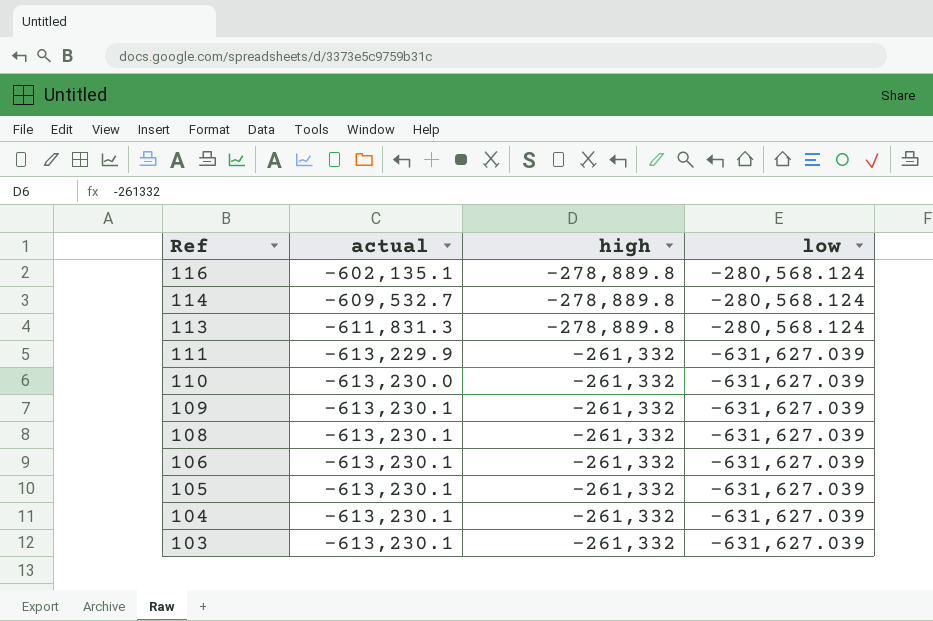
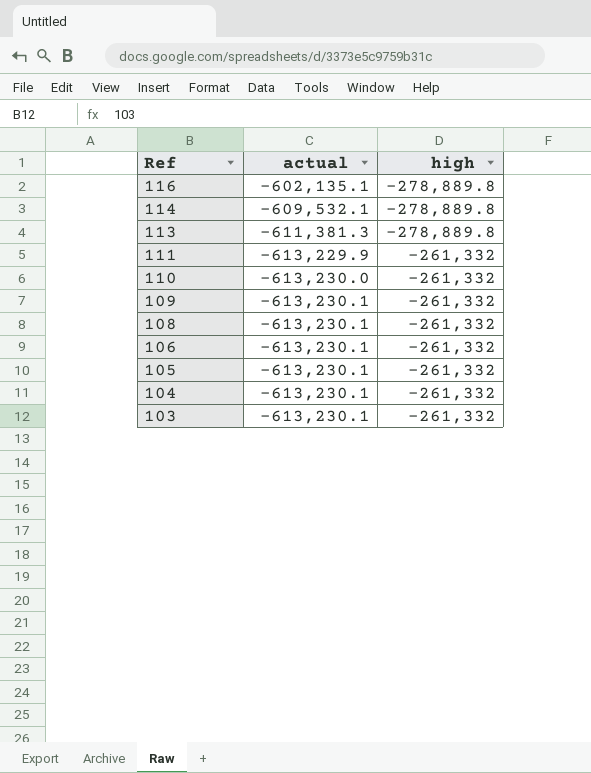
column low | position: 4 -> none
114 | actual: -609,532.7 -> -609,532.1
113 | actual: -611,831.3 -> -611,381.3

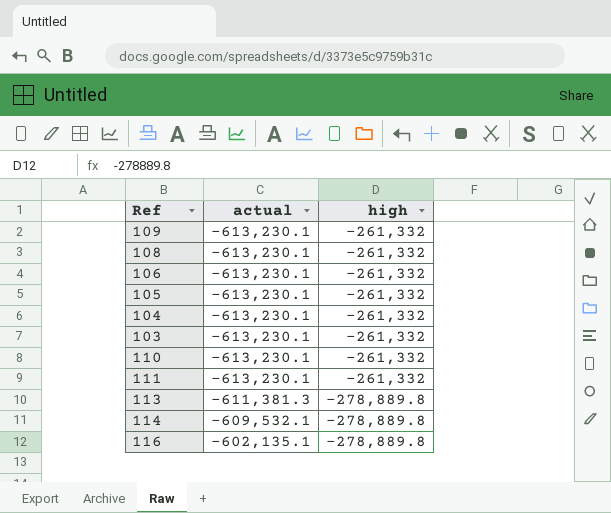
row order: Ref descending -> actual ascending
110 | actual: -613,230.0 -> -613,230.1
111 | actual: -613,229.9 -> -613,230.1

